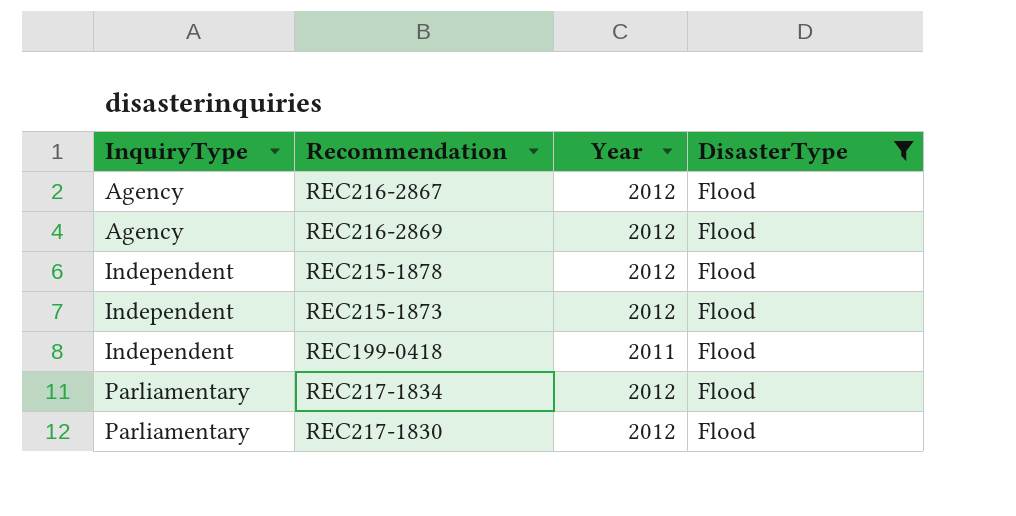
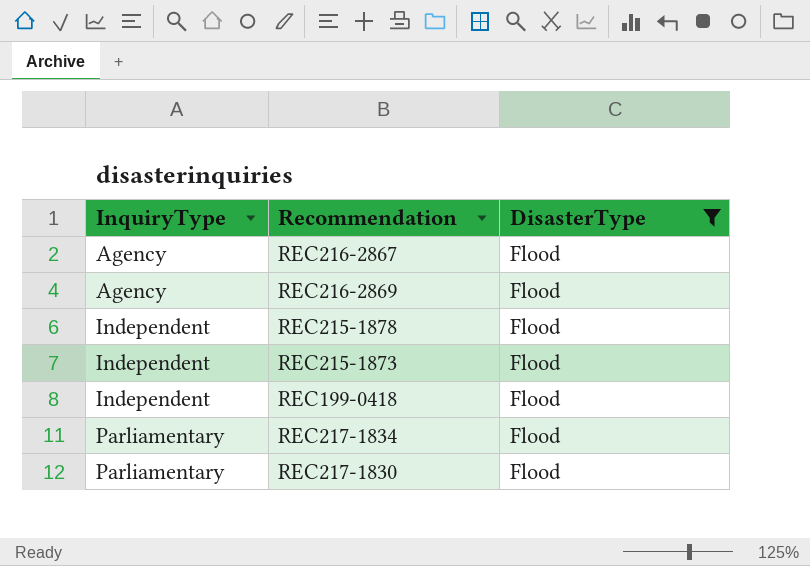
column Year | position: 3 -> none

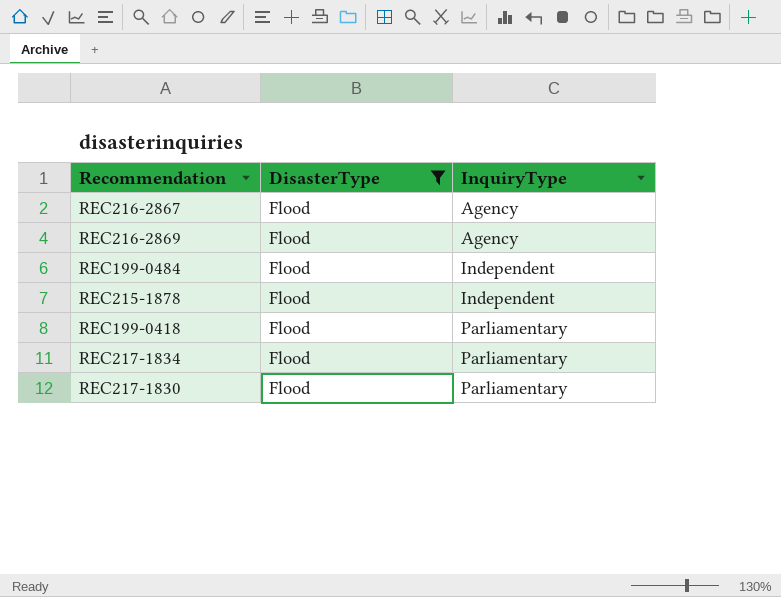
column InquiryType | position: 1 -> 3
row REC215-1873: Independent | Flood -> none
row REC199-0484: none -> Flood | Independent
REC199-0418 | InquiryType: Independent -> Parliamentary

